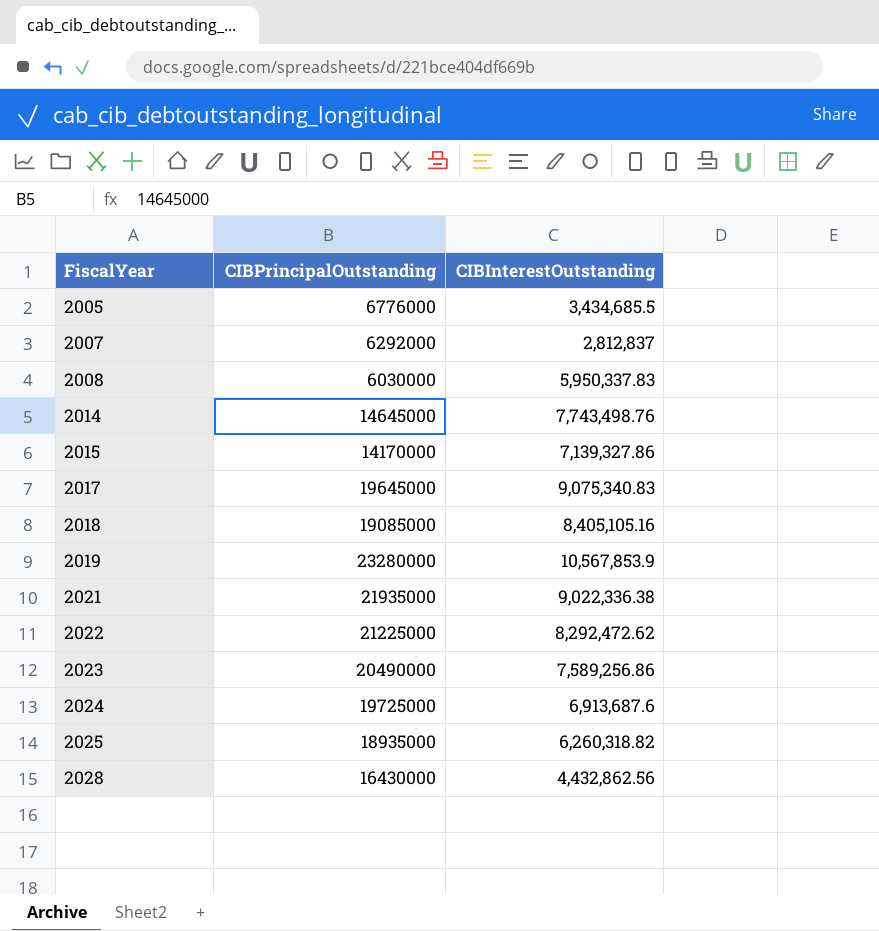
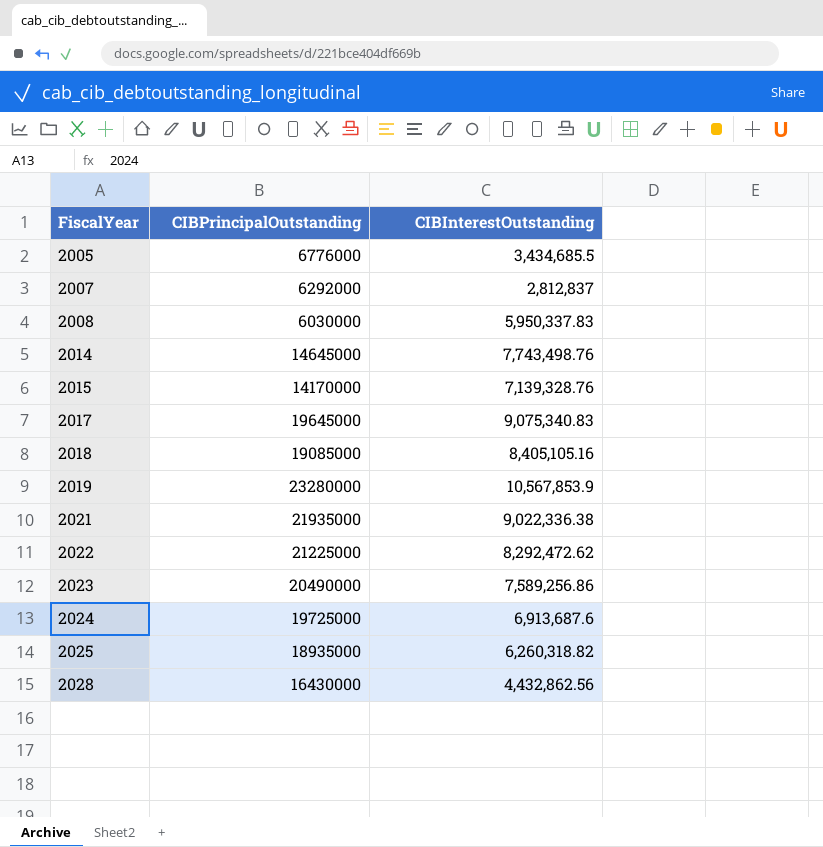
2015 | CIBInterestOutstanding: 7,139,327.86 -> 7,139,328.76

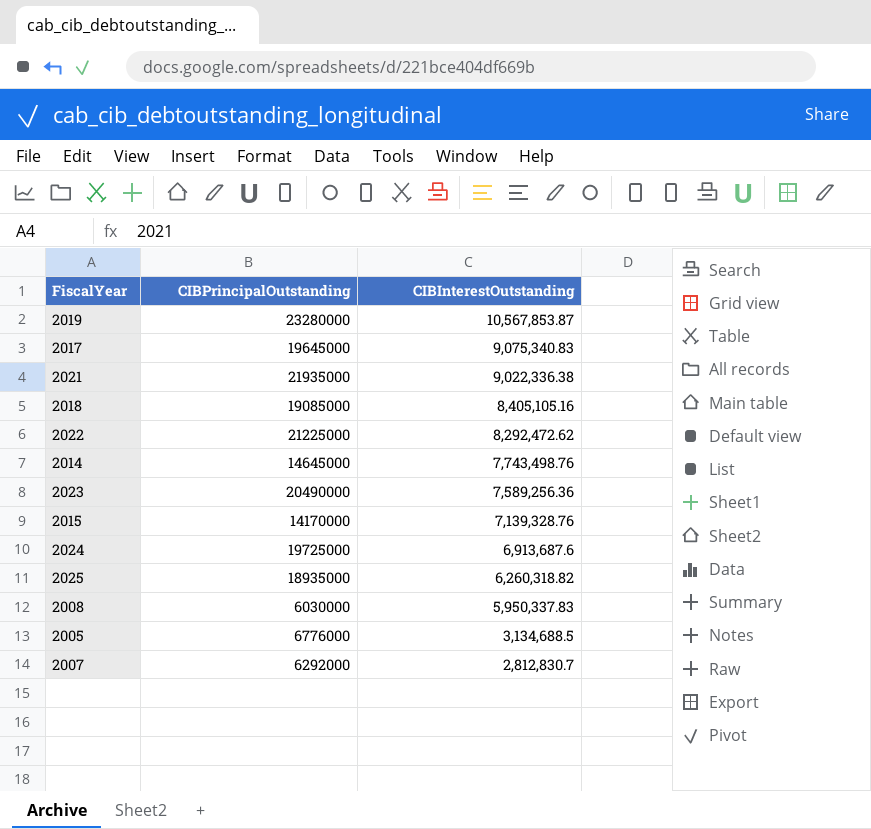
row order: FiscalYear ascending -> CIBInterestOutstanding descending
row 2028: 16430000 | 4,432,862.56 -> none
2019 | CIBInterestOutstanding: 10,567,853.9 -> 10,567,853.87
2023 | CIBInterestOutstanding: 7,589,256.86 -> 7,589,256.36
2005 | CIBInterestOutstanding: 3,434,685.5 -> 3,134,688.5
2007 | CIBInterestOutstanding: 2,812,837 -> 2,812,830.7

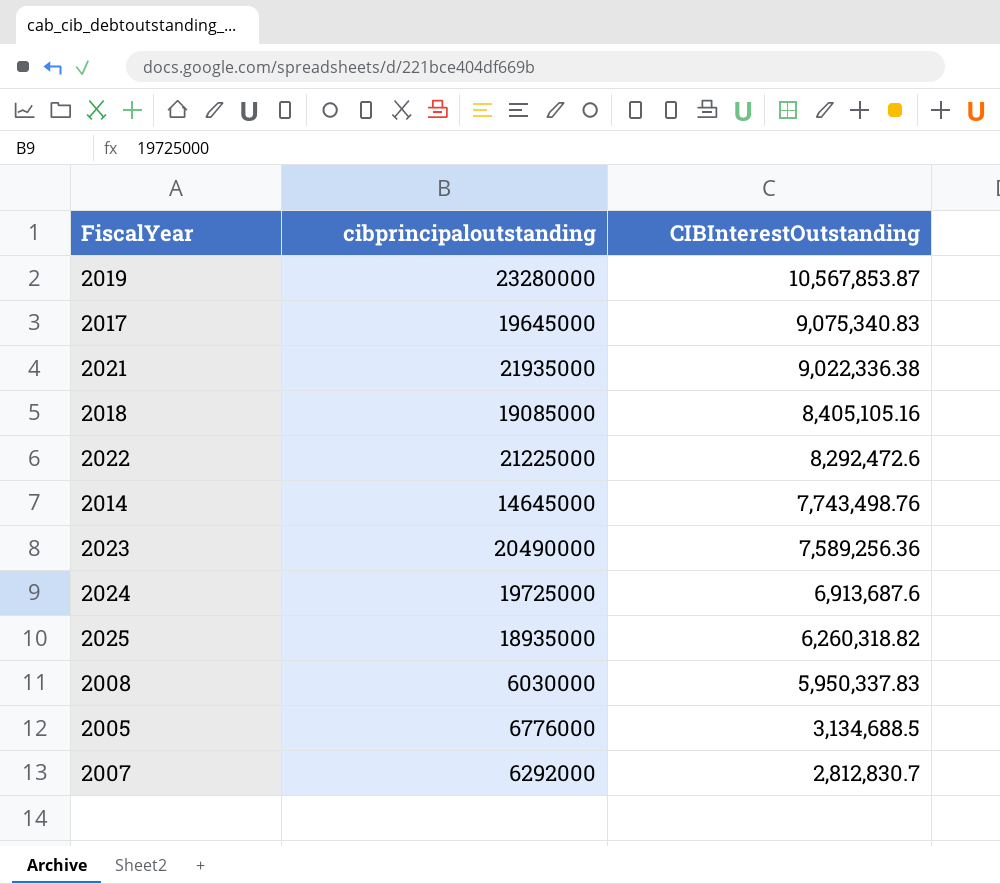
column name: CIBPrincipalOutstanding -> cibprincipaloutstanding
row 2015: 14170000 | 7,139,328.76 -> none
2022 | CIBInterestOutstanding: 8,292,472.62 -> 8,292,472.6

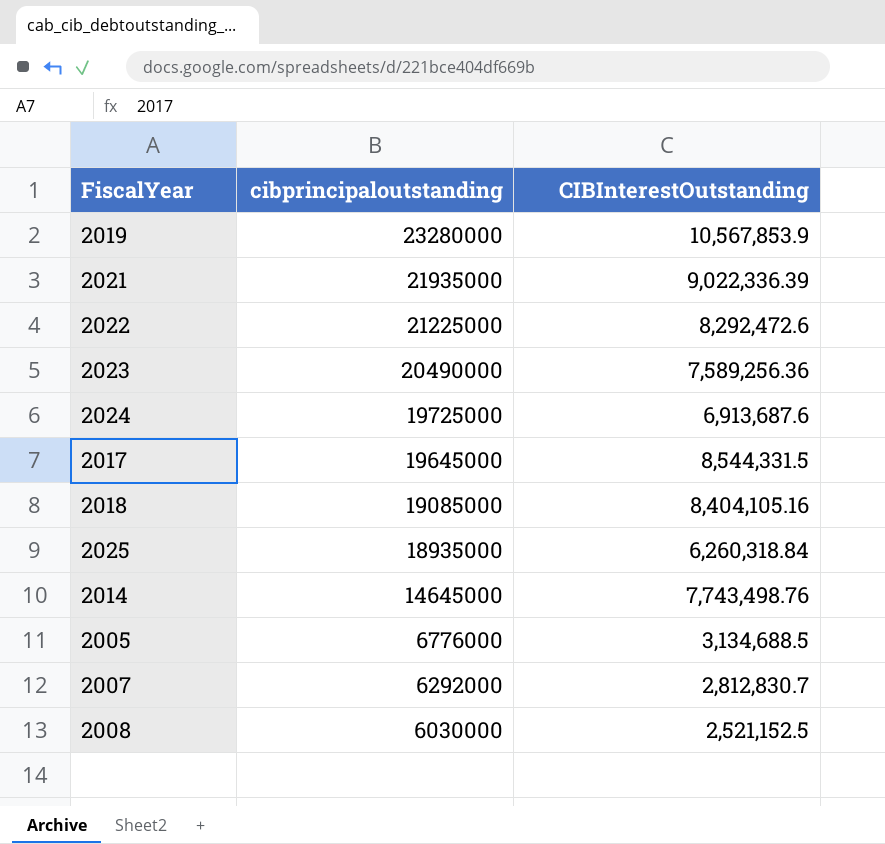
row order: CIBInterestOutstanding descending -> cibprincipaloutstanding descending
2019 | CIBInterestOutstanding: 10,567,853.87 -> 10,567,853.9
2021 | CIBInterestOutstanding: 9,022,336.38 -> 9,022,336.39
2017 | CIBInterestOutstanding: 9,075,340.83 -> 8,544,331.5
2018 | CIBInterestOutstanding: 8,405,105.16 -> 8,404,105.16
2025 | CIBInterestOutstanding: 6,260,318.82 -> 6,260,318.84
2008 | CIBInterestOutstanding: 5,950,337.83 -> 2,521,152.5

